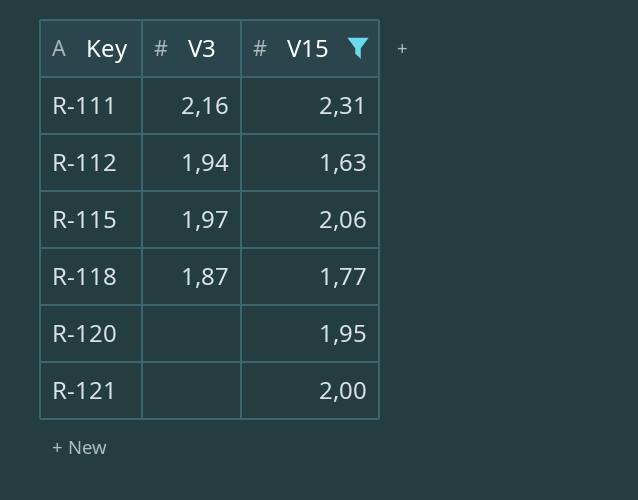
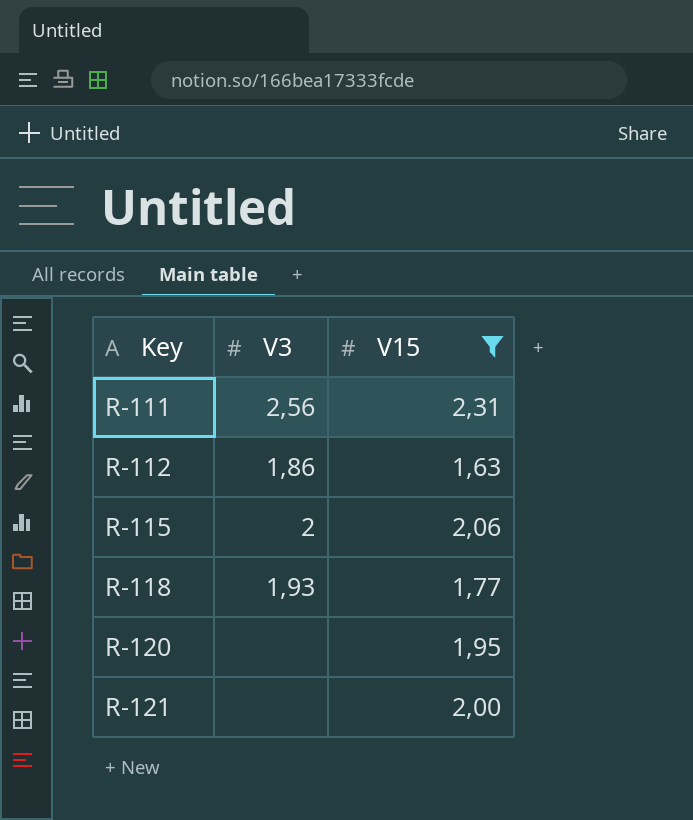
R-111 | V3: 2,16 -> 2,56
R-112 | V3: 1,94 -> 1,86
R-115 | V3: 1,97 -> 2
R-118 | V3: 1,87 -> 1,93

